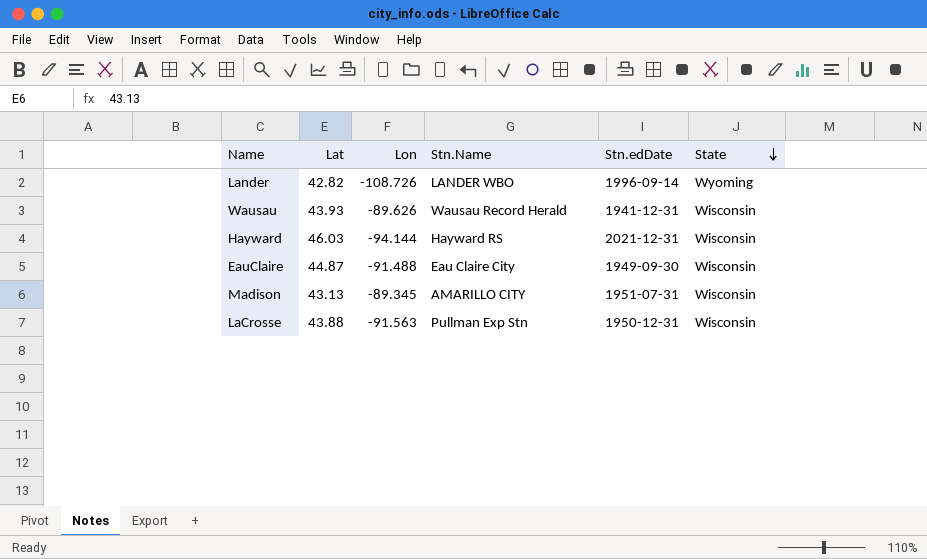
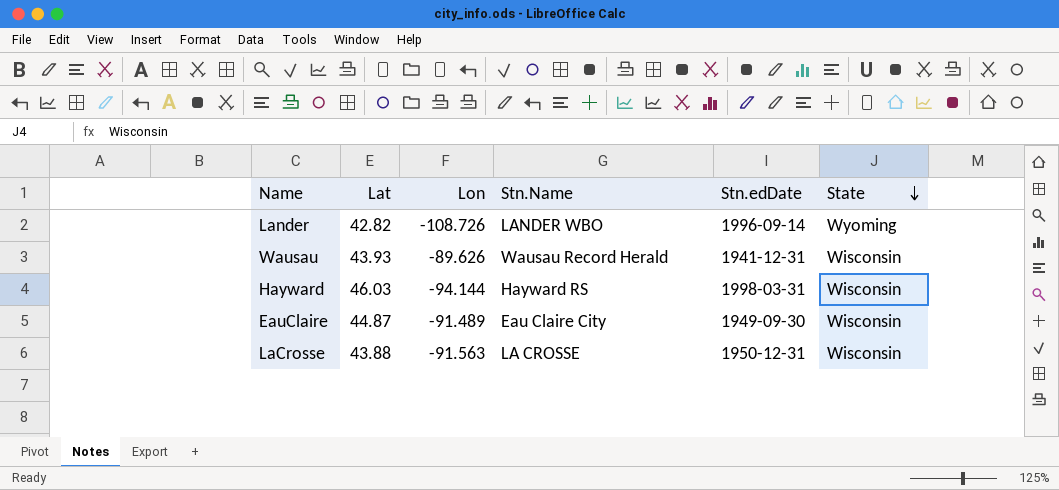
row Madison: 43.13 | -89.345 | AMARILLO CITY | 1951-07-31 | Wisconsin -> none
Hayward | Stn.edDate: 2021-12-31 -> 1998-03-31
EauClaire | Lon: -91.488 -> -91.489
LaCrosse | Stn.Name: Pullman Exp Stn -> LA CROSSE

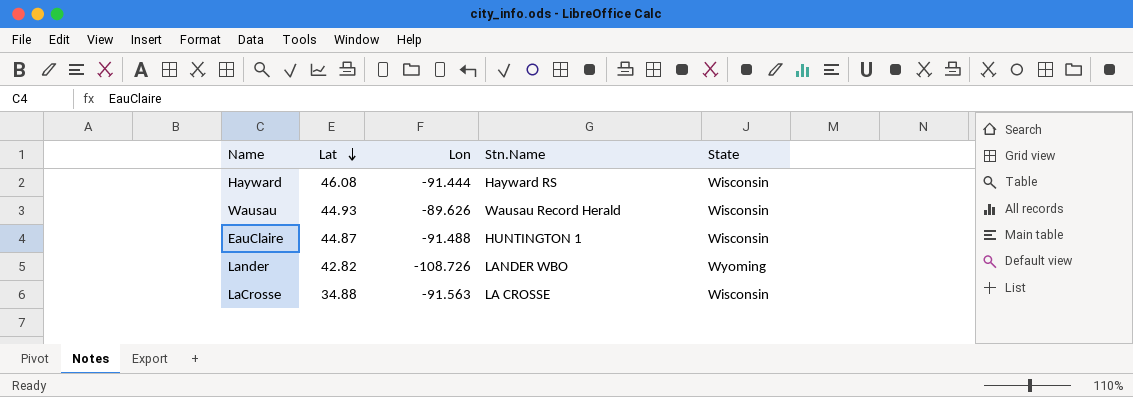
row order: State descending -> Lat descending
column Stn.edDate | position: 5 -> none
Hayward | Lat: 46.03 -> 46.08
Hayward | Lon: -94.144 -> -91.444
Wausau | Lat: 43.93 -> 44.93
EauClaire | Lon: -91.489 -> -91.488
EauClaire | Stn.Name: Eau Claire City -> HUNTINGTON 1
LaCrosse | Lat: 43.88 -> 34.88

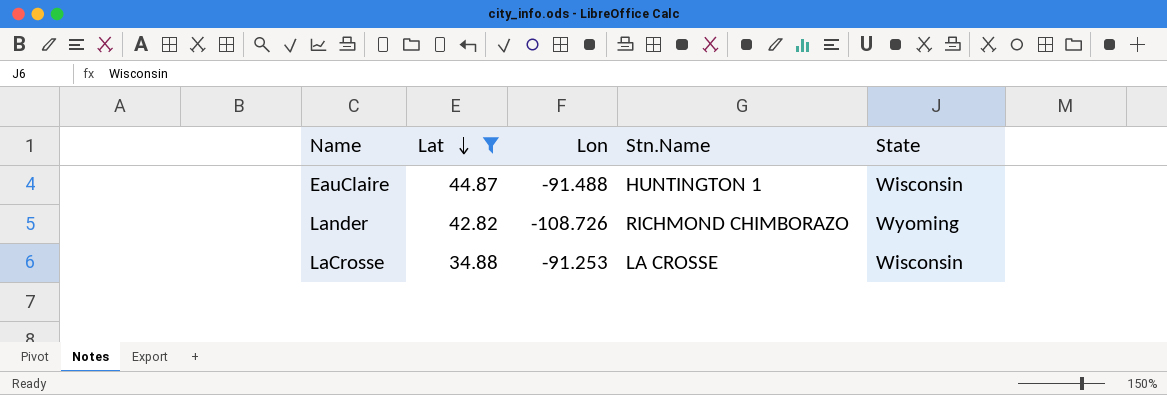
filter: none -> Lat <= 44.87
Lander | Stn.Name: LANDER WBO -> RICHMOND CHIMBORAZO
LaCrosse | Lon: -91.563 -> -91.253

